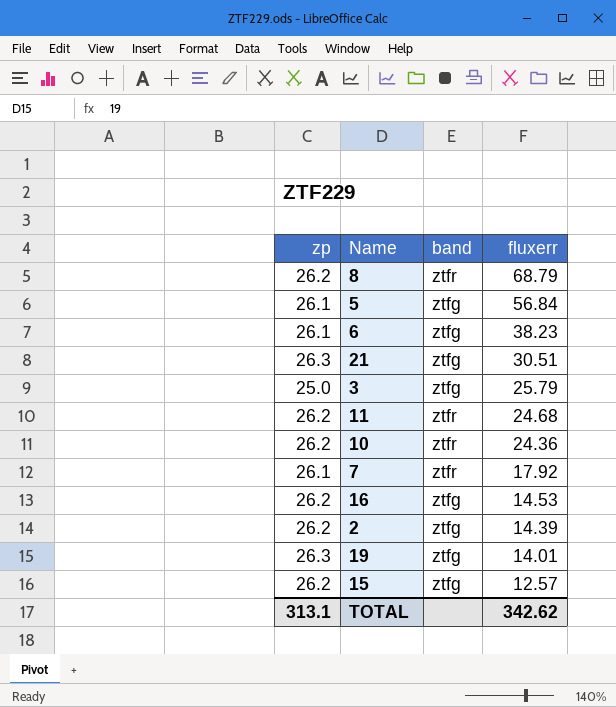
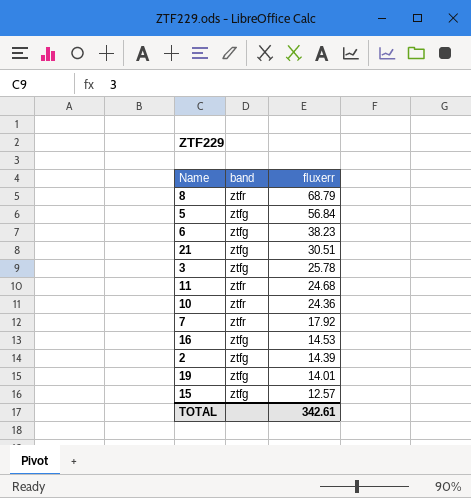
column zp | position: 1 -> none
3 | fluxerr: 25.79 -> 25.78
TOTAL | fluxerr: 342.62 -> 342.61

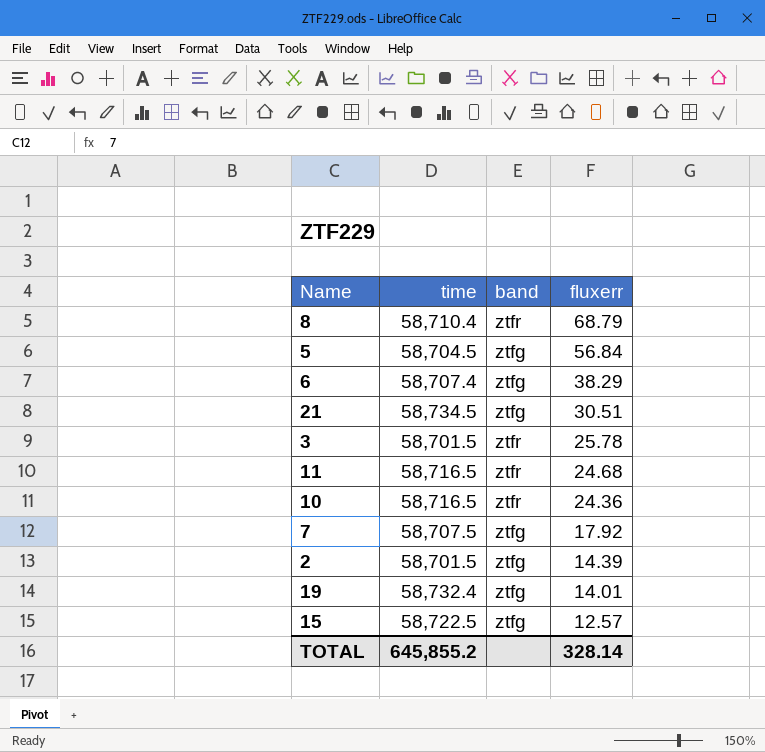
column time | position: none -> 2
row 16: ztfg | 14.53 -> none
6 | fluxerr: 38.23 -> 38.29
3 | band: ztfg -> ztfr
7 | band: ztfr -> ztfg
TOTAL | fluxerr: 342.61 -> 328.14

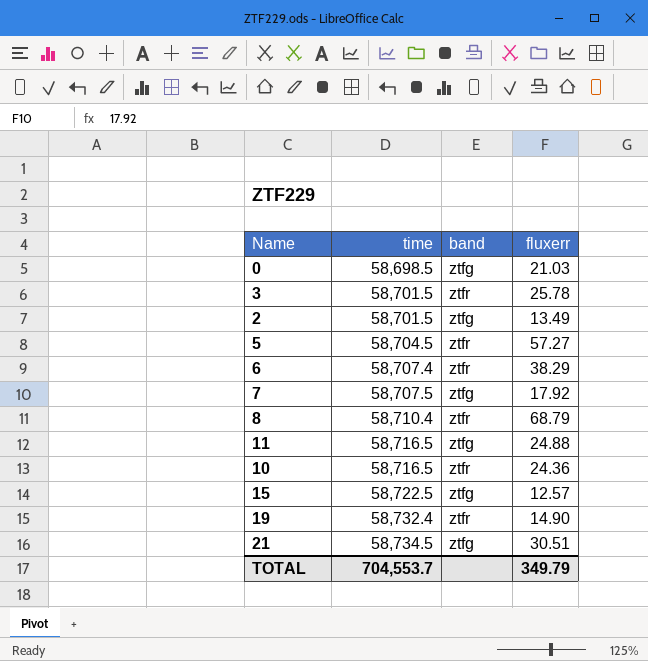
row order: fluxerr descending -> time ascending
row 0: none -> 58,698.5 | ztfg | 21.03
2 | fluxerr: 14.39 -> 13.49
5 | band: ztfg -> ztfr
5 | fluxerr: 56.84 -> 57.27
6 | band: ztfg -> ztfr
11 | band: ztfr -> ztfg
11 | fluxerr: 24.68 -> 24.88
19 | band: ztfg -> ztfr
19 | fluxerr: 14.01 -> 14.90
TOTAL | time: 645,855.2 -> 704,553.7
TOTAL | fluxerr: 328.14 -> 349.79

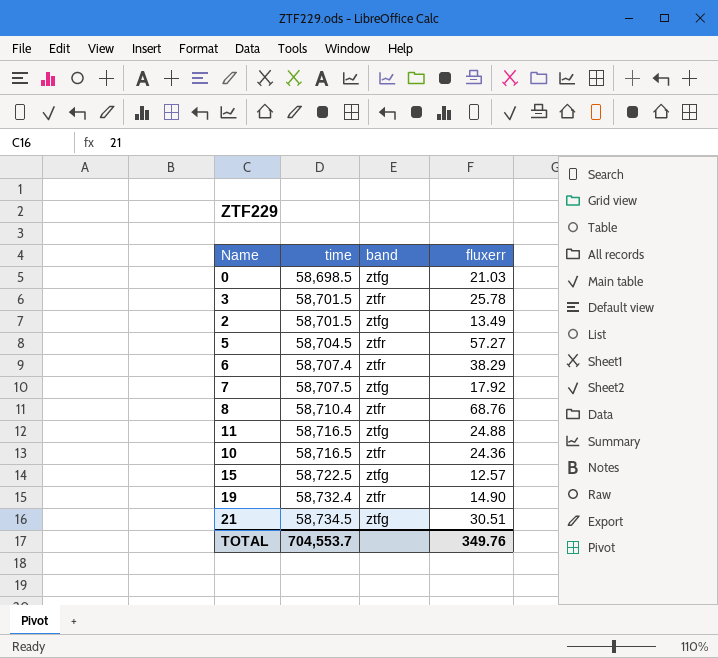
8 | fluxerr: 68.79 -> 68.76
TOTAL | fluxerr: 349.79 -> 349.76

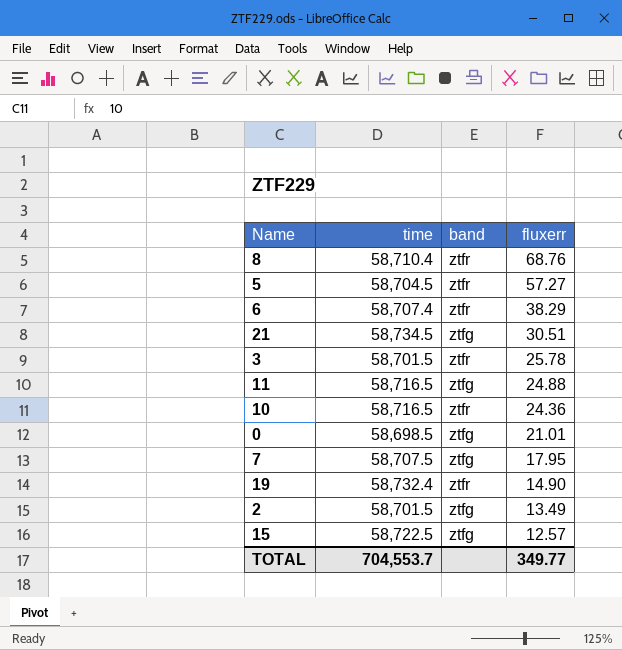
row order: time ascending -> fluxerr descending
0 | fluxerr: 21.03 -> 21.01
7 | fluxerr: 17.92 -> 17.95
TOTAL | fluxerr: 349.76 -> 349.77

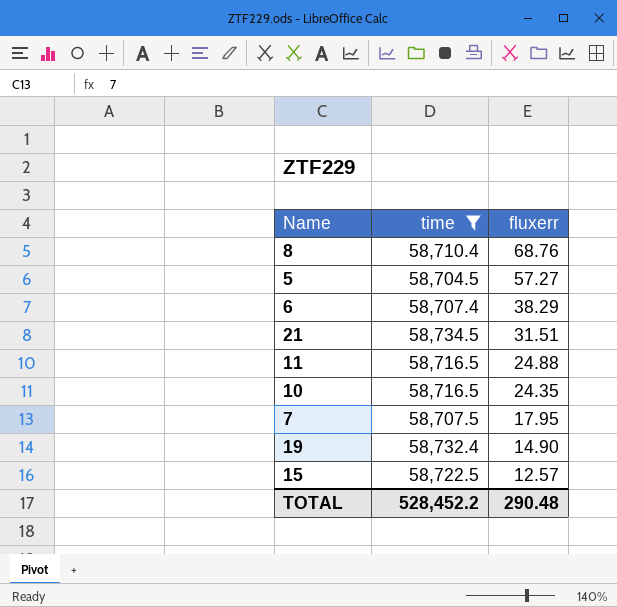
filter: none -> time >= 58,704.5
column band | position: 3 -> none
21 | fluxerr: 30.51 -> 31.51
10 | fluxerr: 24.36 -> 24.35
TOTAL | time: 704,553.7 -> 528,452.2
TOTAL | fluxerr: 349.77 -> 290.48

